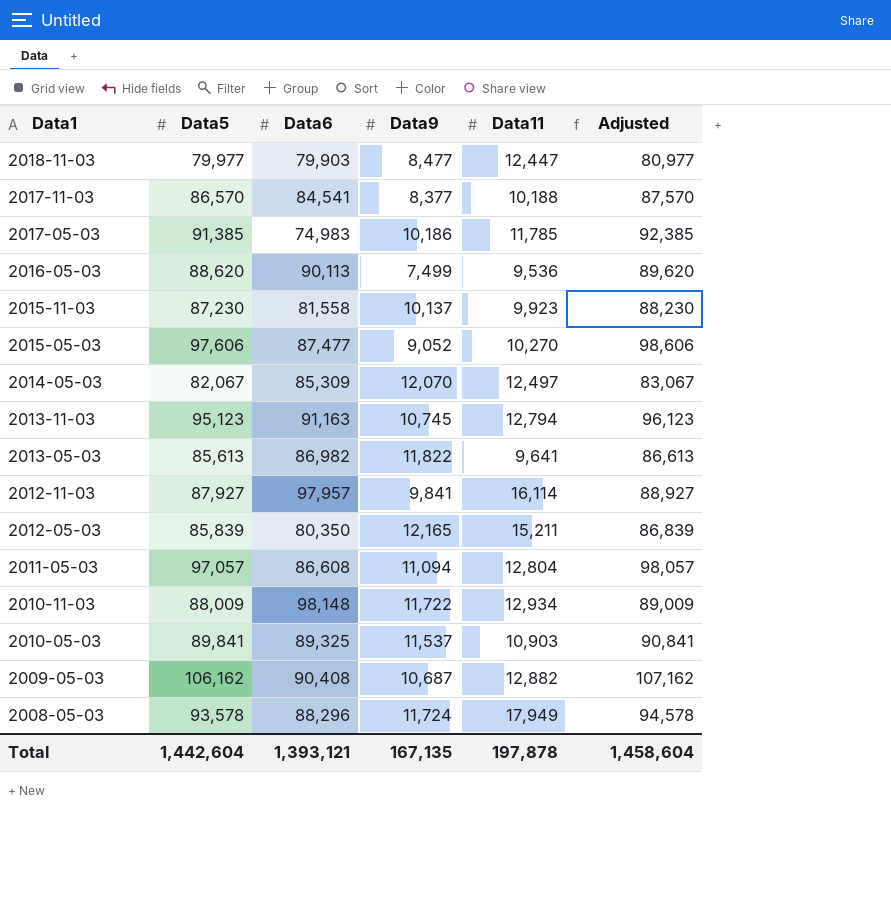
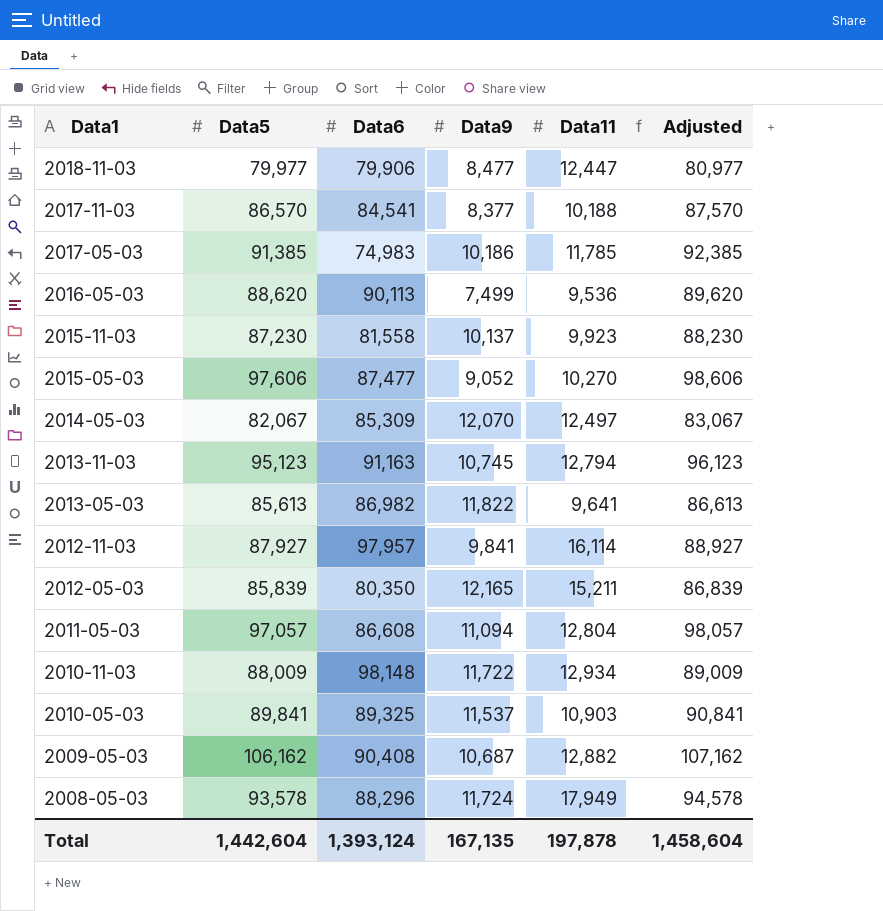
2018-11-03 | Data6: 79,903 -> 79,906
Total | Data6: 1,393,121 -> 1,393,124

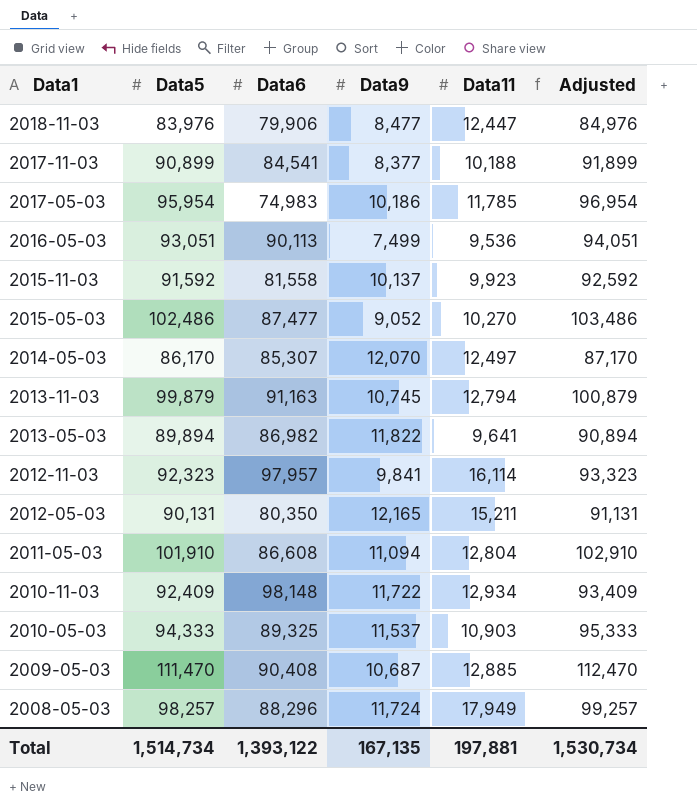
2018-11-03 | Data5: 79,977 -> 83,976
2018-11-03 | Adjusted: 80,977 -> 84,976
2017-11-03 | Data5: 86,570 -> 90,899
2017-11-03 | Adjusted: 87,570 -> 91,899
2017-05-03 | Data5: 91,385 -> 95,954
2017-05-03 | Adjusted: 92,385 -> 96,954
2016-05-03 | Data5: 88,620 -> 93,051
2016-05-03 | Adjusted: 89,620 -> 94,051
2015-11-03 | Data5: 87,230 -> 91,592
2015-11-03 | Adjusted: 88,230 -> 92,592
2015-05-03 | Data5: 97,606 -> 102,486
2015-05-03 | Adjusted: 98,606 -> 103,486
2014-05-03 | Data5: 82,067 -> 86,170
2014-05-03 | Data6: 85,309 -> 85,307
2014-05-03 | Adjusted: 83,067 -> 87,170
2013-11-03 | Data5: 95,123 -> 99,879
2013-11-03 | Adjusted: 96,123 -> 100,879
2013-05-03 | Data5: 85,613 -> 89,894
2013-05-03 | Adjusted: 86,613 -> 90,894
2012-11-03 | Data5: 87,927 -> 92,323
2012-11-03 | Adjusted: 88,927 -> 93,323
2012-05-03 | Data5: 85,839 -> 90,131
2012-05-03 | Adjusted: 86,839 -> 91,131
2011-05-03 | Data5: 97,057 -> 101,910
2011-05-03 | Adjusted: 98,057 -> 102,910
2010-11-03 | Data5: 88,009 -> 92,409
2010-11-03 | Adjusted: 89,009 -> 93,409
2010-05-03 | Data5: 89,841 -> 94,333
2010-05-03 | Adjusted: 90,841 -> 95,333
2009-05-03 | Data5: 106,162 -> 111,470
2009-05-03 | Data11: 12,882 -> 12,885
2009-05-03 | Adjusted: 107,162 -> 112,470
2008-05-03 | Data5: 93,578 -> 98,257
2008-05-03 | Adjusted: 94,578 -> 99,257
Total | Data5: 1,442,604 -> 1,514,734
Total | Data6: 1,393,124 -> 1,393,122
Total | Data11: 197,878 -> 197,881
Total | Adjusted: 1,458,604 -> 1,530,734

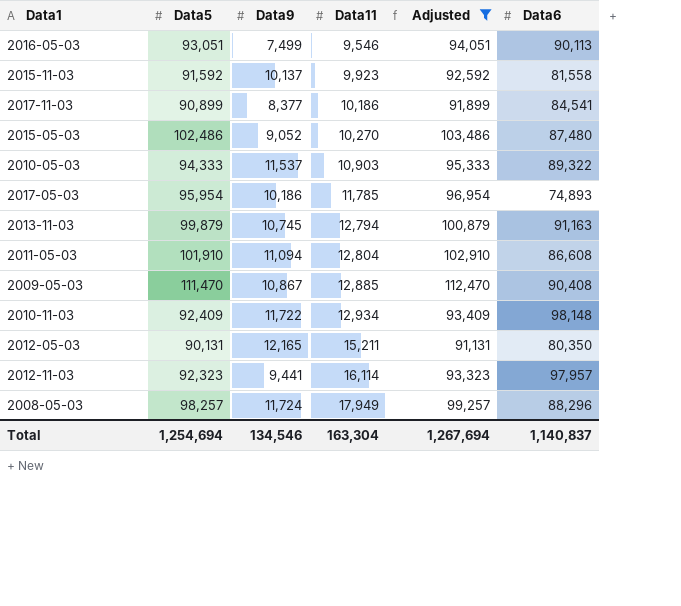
filter: none -> Adjusted >= 91,131
row order: Data1 descending -> Data11 ascending
column Data6 | position: 3 -> 6
2016-05-03 | Data11: 9,536 -> 9,546
2017-11-03 | Data11: 10,188 -> 10,186
2015-05-03 | Data6: 87,477 -> 87,480
2010-05-03 | Data6: 89,325 -> 89,322
2017-05-03 | Data6: 74,983 -> 74,893
2009-05-03 | Data9: 10,687 -> 10,867
2012-11-03 | Data9: 9,841 -> 9,441
Total | Data5: 1,514,734 -> 1,254,694
Total | Data9: 167,135 -> 134,546
Total | Data11: 197,881 -> 163,304
Total | Adjusted: 1,530,734 -> 1,267,694
Total | Data6: 1,393,122 -> 1,140,837

